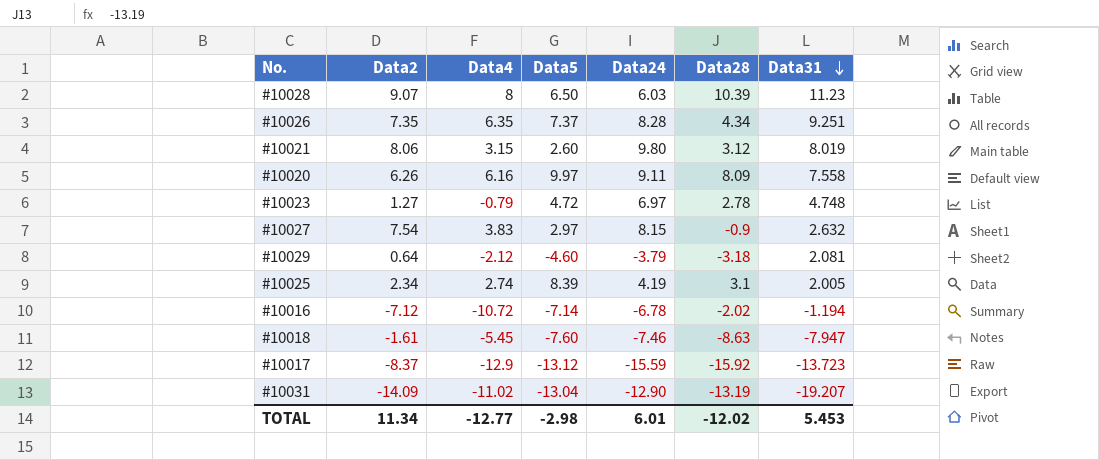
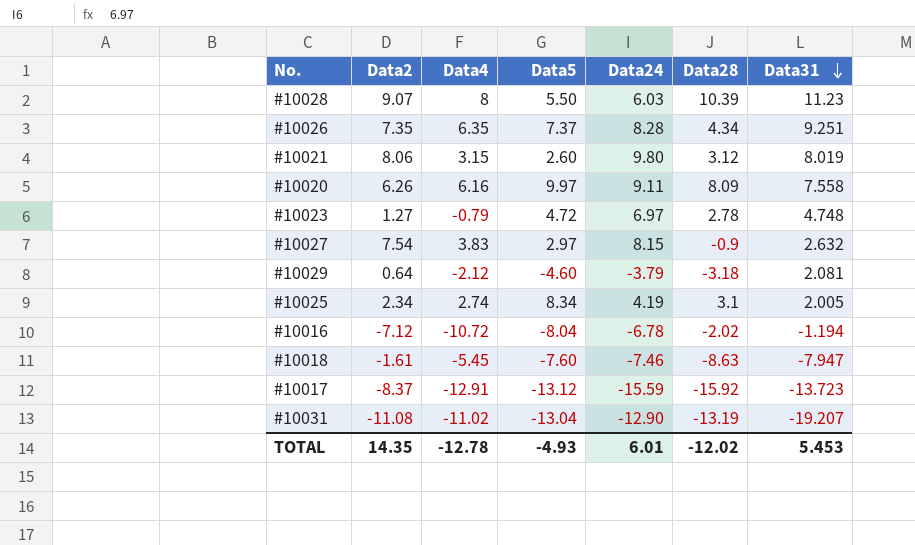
#10028 | Data5: 6.50 -> 5.50
#10025 | Data5: 8.39 -> 8.34
#10016 | Data5: -7.14 -> -8.04
#10017 | Data4: -12.9 -> -12.91
#10031 | Data2: -14.09 -> -11.08
TOTAL | Data2: 11.34 -> 14.35
TOTAL | Data4: -12.77 -> -12.78
TOTAL | Data5: -2.98 -> -4.93

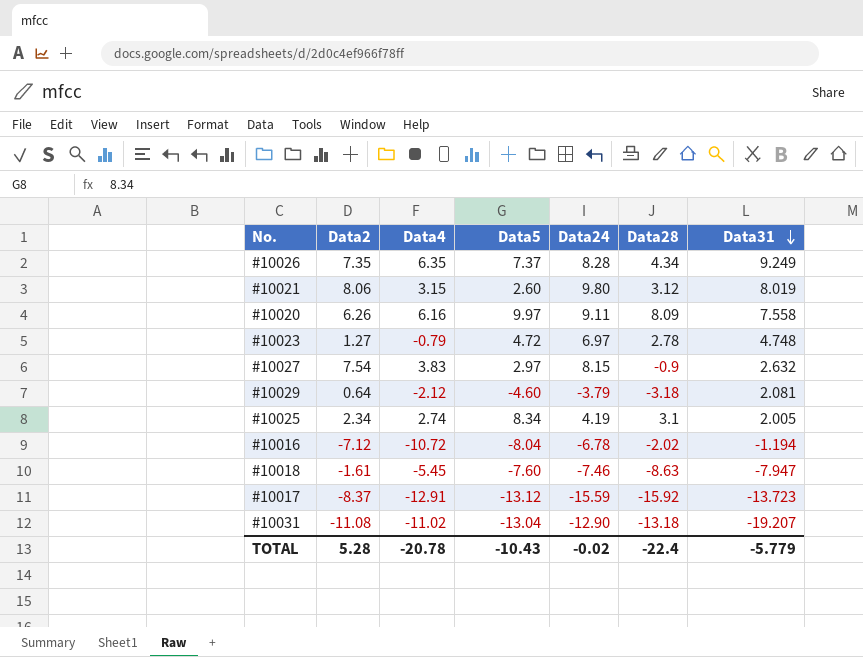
row #10028: 9.07 | 8 | 5.50 | 6.03 | 10.39 | 11.23 -> none
#10026 | Data31: 9.251 -> 9.249
#10031 | Data28: -13.19 -> -13.18
TOTAL | Data2: 14.35 -> 5.28
TOTAL | Data4: -12.78 -> -20.78
TOTAL | Data5: -4.93 -> -10.43
TOTAL | Data24: 6.01 -> -0.02
TOTAL | Data28: -12.02 -> -22.4
TOTAL | Data31: 5.453 -> -5.779

